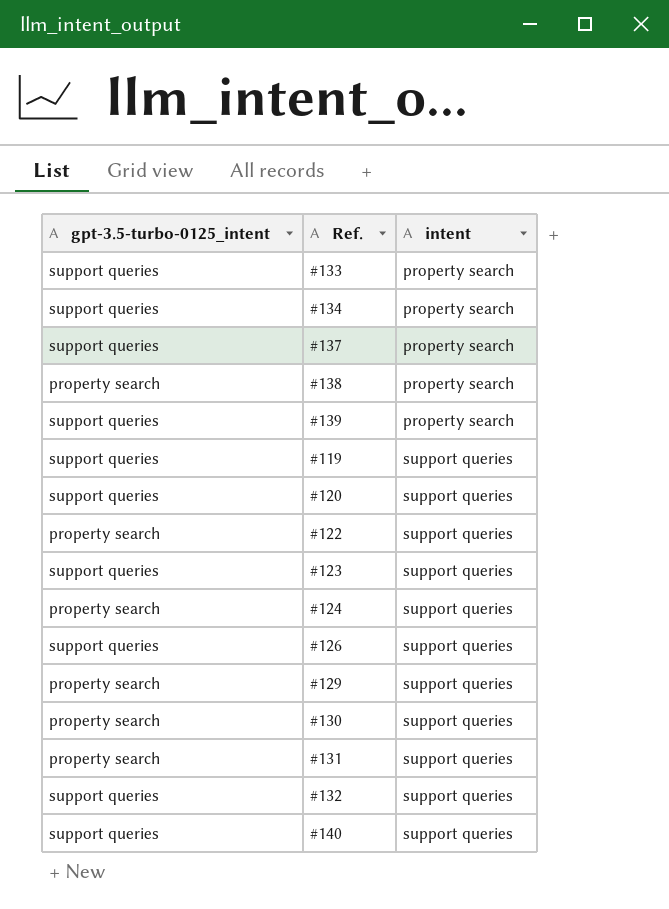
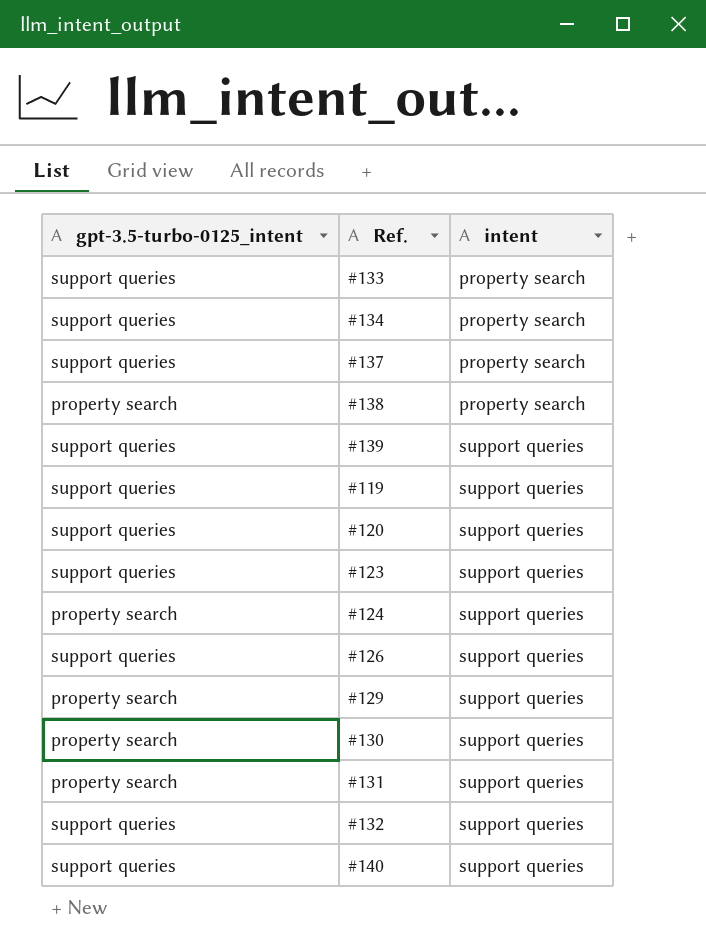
row #122: property search | support queries -> none
#139 | intent: property search -> support queries

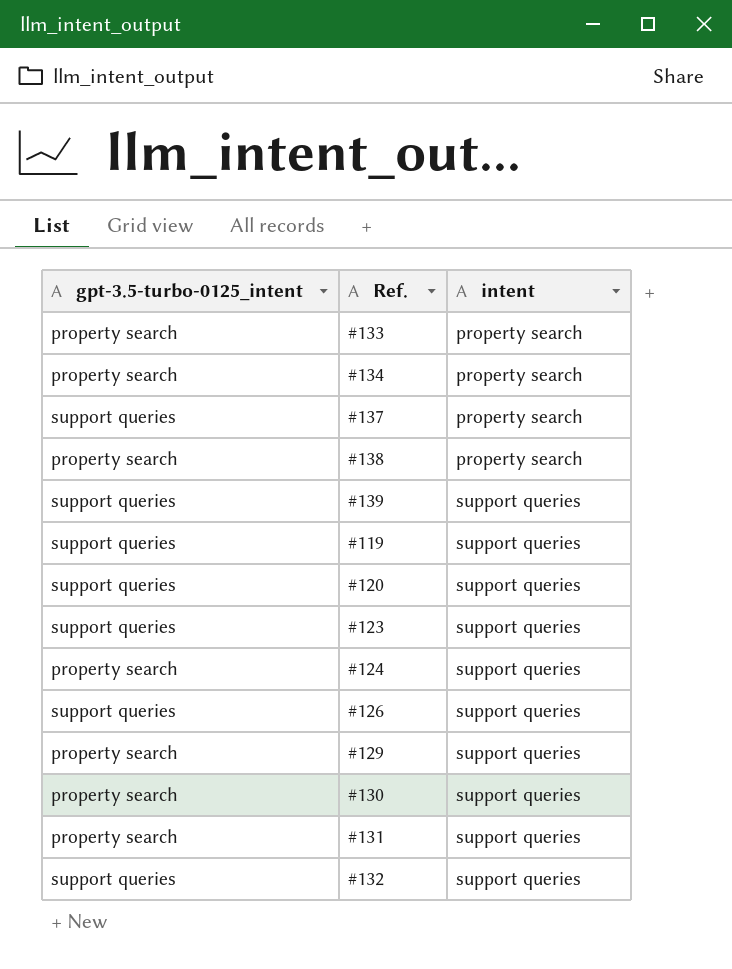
row #140: support queries | support queries -> none
#133 | gpt-3.5-turbo-0125_intent: support queries -> property search
#134 | gpt-3.5-turbo-0125_intent: support queries -> property search

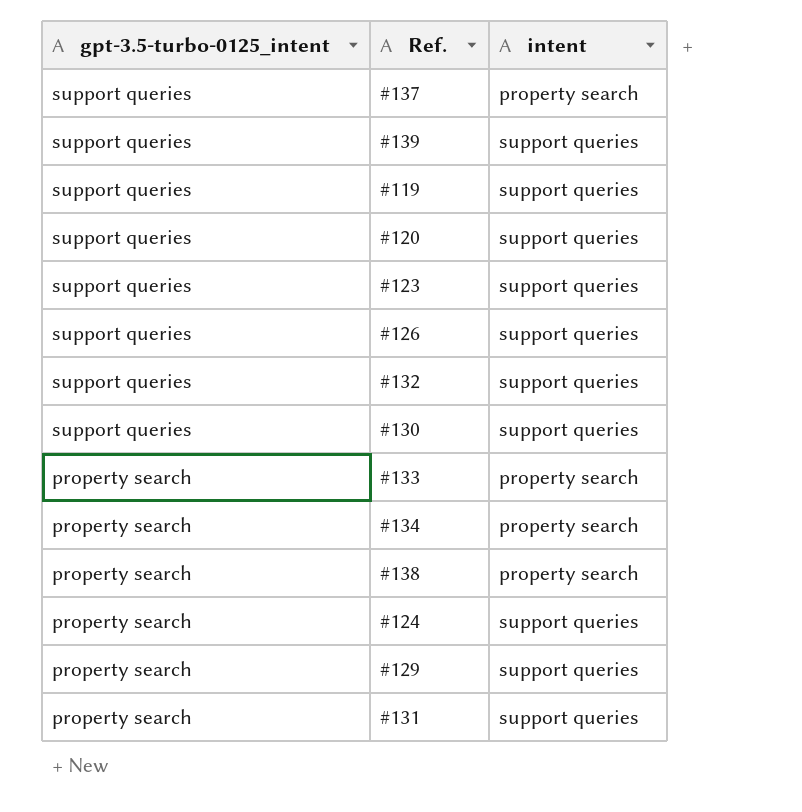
row order: intent ascending -> gpt-3.5-turbo-0125_intent descending
#130 | gpt-3.5-turbo-0125_intent: property search -> support queries

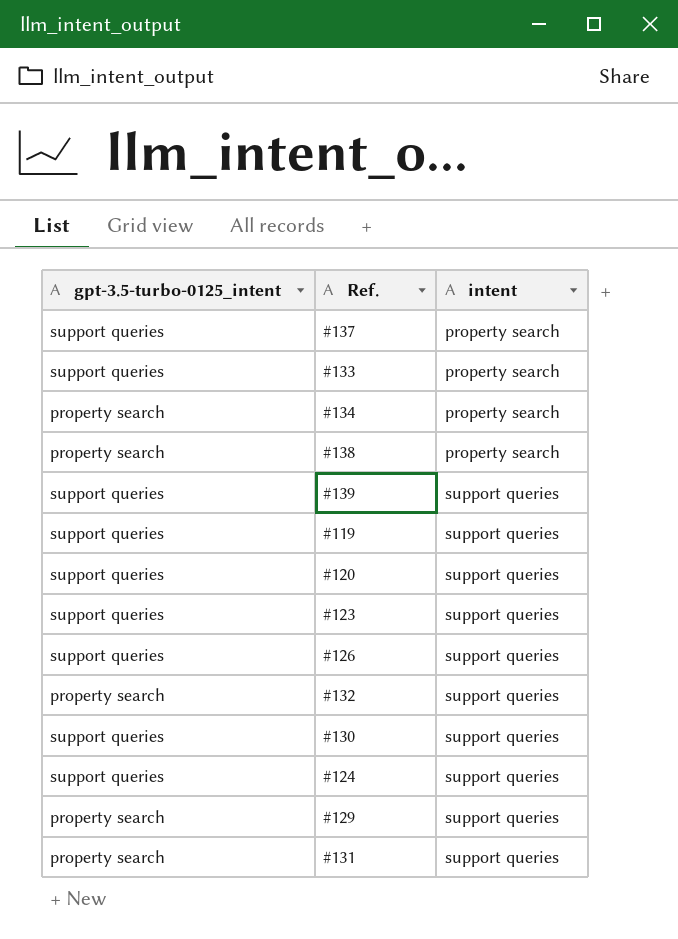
row order: gpt-3.5-turbo-0125_intent descending -> intent ascending
#133 | gpt-3.5-turbo-0125_intent: property search -> support queries
#132 | gpt-3.5-turbo-0125_intent: support queries -> property search
#124 | gpt-3.5-turbo-0125_intent: property search -> support queries

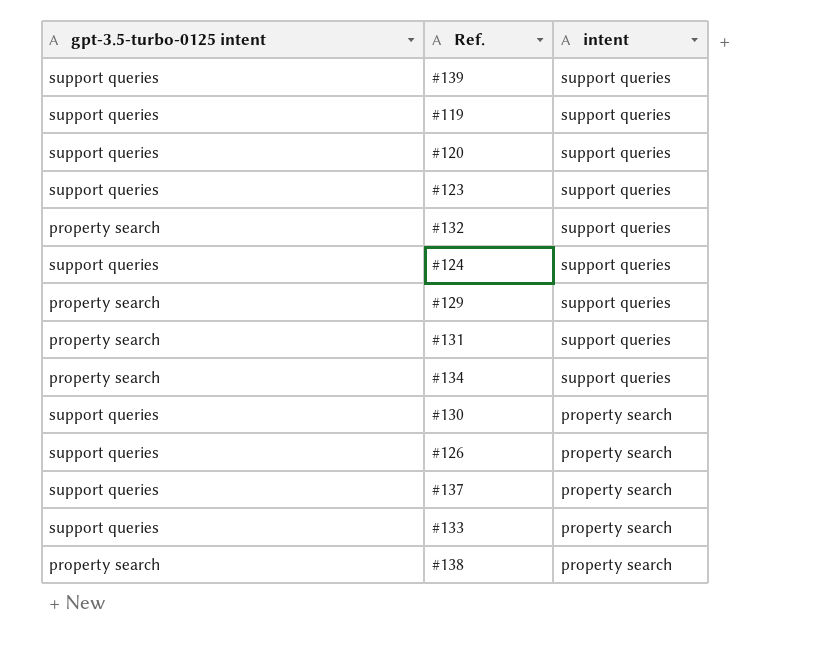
row order: intent ascending -> intent descending
column name: gpt-3.5-turbo-0125_intent -> gpt-3.5-turbo-0125 intent
#134 | intent: property search -> support queries
#130 | intent: support queries -> property search
#126 | intent: support queries -> property search

